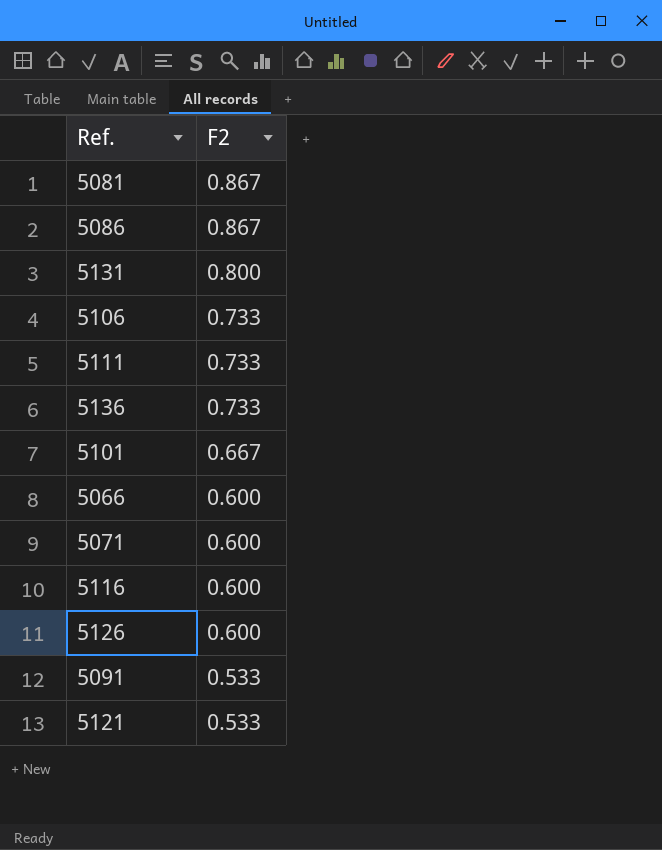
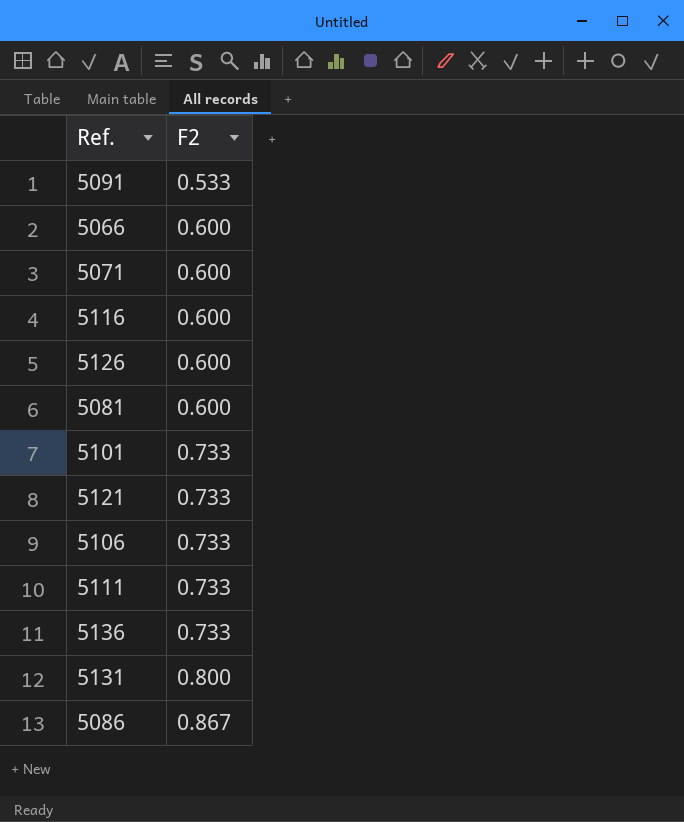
row order: F2 descending -> F2 ascending
5081 | F2: 0.867 -> 0.600
5101 | F2: 0.667 -> 0.733
5121 | F2: 0.533 -> 0.733

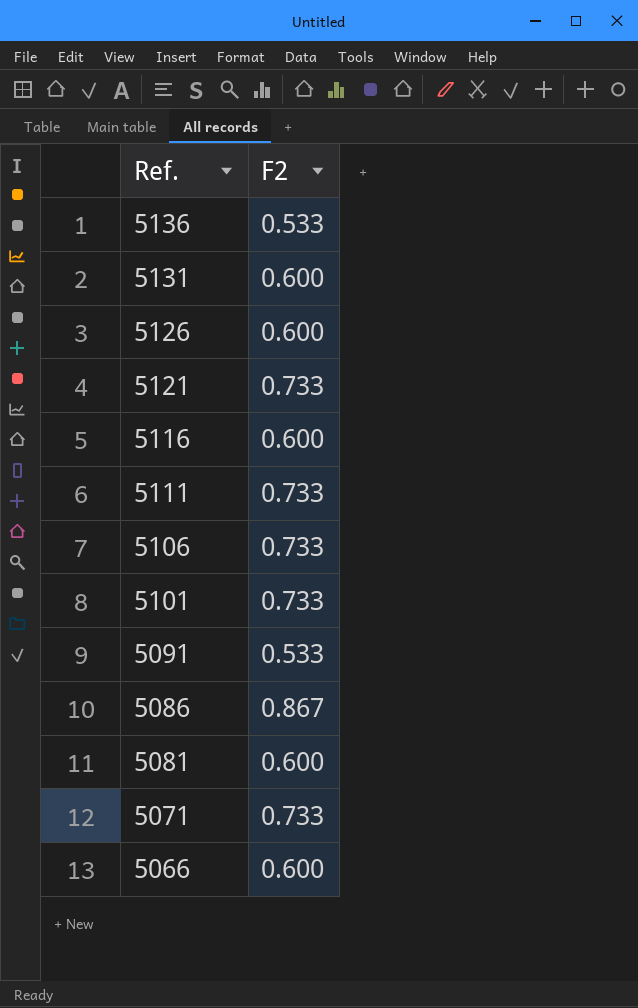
row order: F2 ascending -> Ref. descending
5136 | F2: 0.733 -> 0.533
5131 | F2: 0.800 -> 0.600
5071 | F2: 0.600 -> 0.733

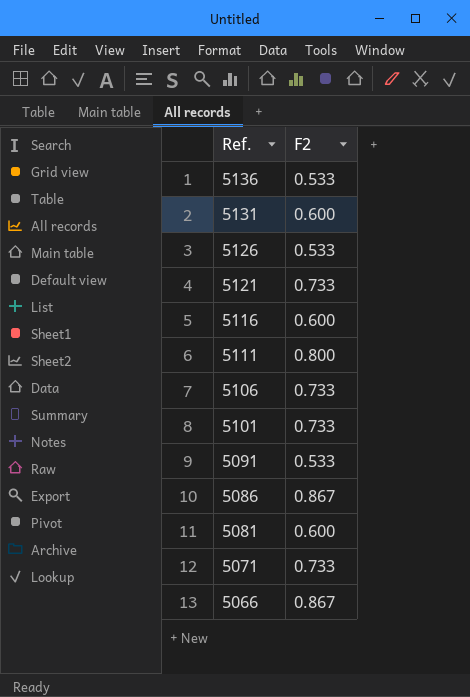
5126 | F2: 0.600 -> 0.533
5111 | F2: 0.733 -> 0.800
5066 | F2: 0.600 -> 0.867

